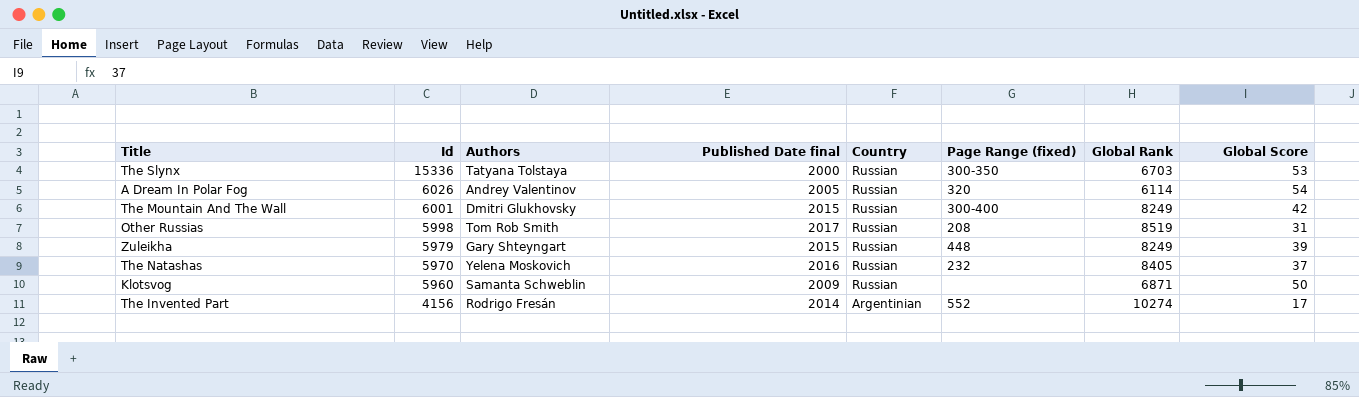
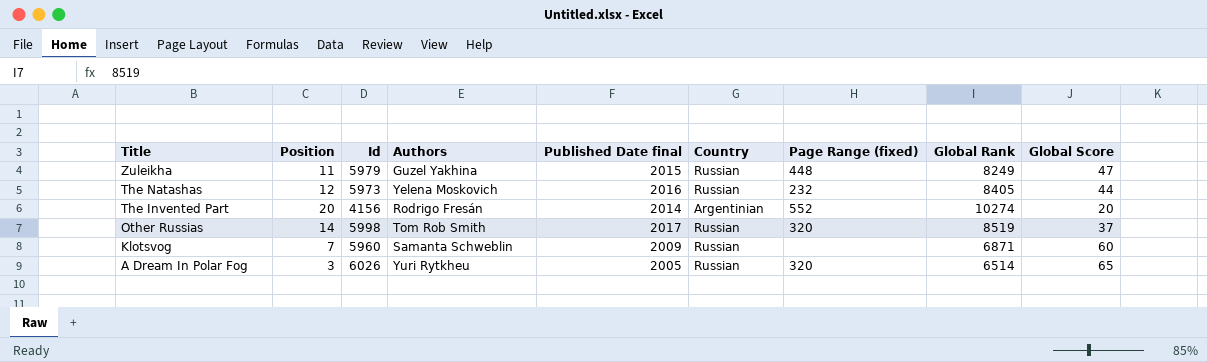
row order: Id descending -> Title descending
column Position | position: none -> 2
row The Slynx: 15336 | Tatyana Tolstaya | 2000 | Russian | 300-350 | 6703 | 53 -> none
row The Mountain And The Wall: 6001 | Dmitri Glukhovsky | 2015 | Russian | 300-400 | 8249 | 42 -> none
Zuleikha | Authors: Gary Shteyngart -> Guzel Yakhina
Zuleikha | Global Score: 39 -> 47
The Natashas | Id: 5970 -> 5973
The Natashas | Global Score: 37 -> 44
The Invented Part | Global Score: 17 -> 20
Other Russias | Page Range (fixed): 208 -> 320
Other Russias | Global Score: 31 -> 37
Klotsvog | Global Score: 50 -> 60
A Dream In Polar Fog | Authors: Andrey Valentinov -> Yuri Rytkheu
A Dream In Polar Fog | Global Rank: 6114 -> 6514
A Dream In Polar Fog | Global Score: 54 -> 65

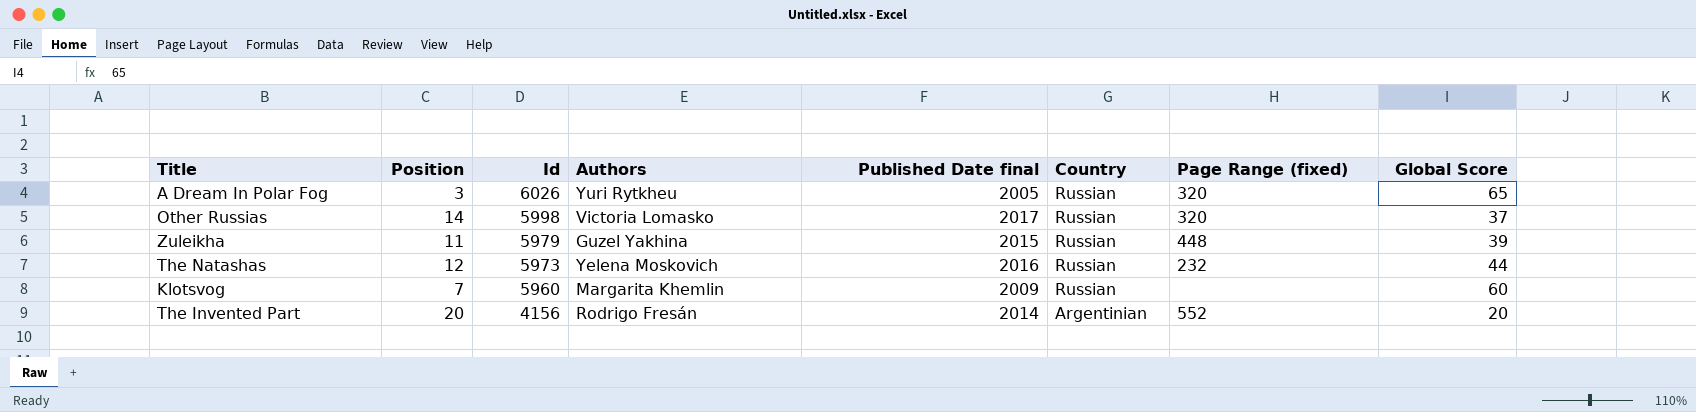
row order: Title descending -> Id descending
column Global Rank | position: 8 -> none
Other Russias | Authors: Tom Rob Smith -> Victoria Lomasko
Zuleikha | Global Score: 47 -> 39
Klotsvog | Authors: Samanta Schweblin -> Margarita Khemlin

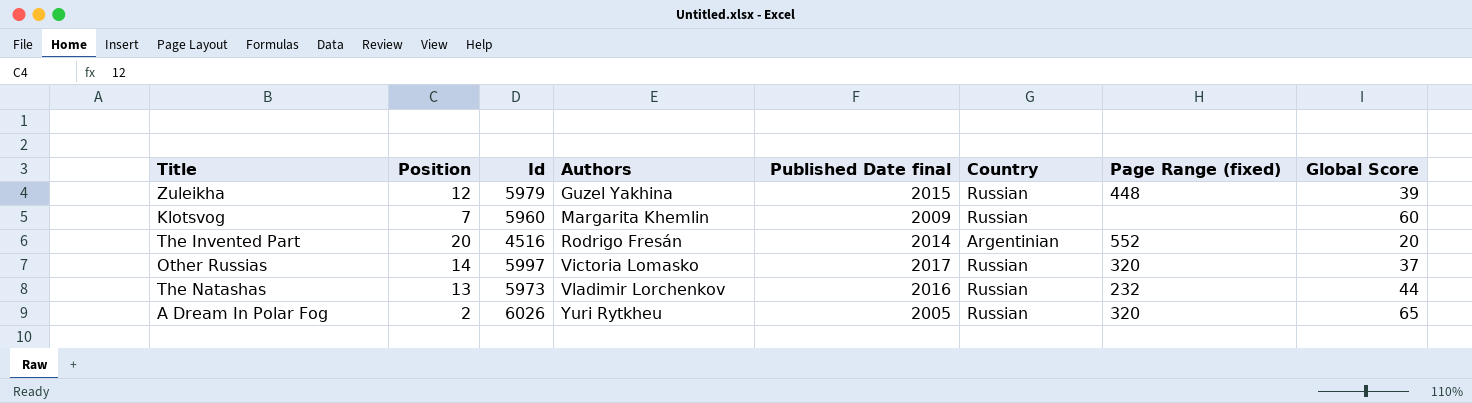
row order: Id descending -> Authors ascending
Zuleikha | Position: 11 -> 12
The Invented Part | Id: 4156 -> 4516
Other Russias | Id: 5998 -> 5997
The Natashas | Position: 12 -> 13
The Natashas | Authors: Yelena Moskovich -> Vladimir Lorchenkov
A Dream In Polar Fog | Position: 3 -> 2

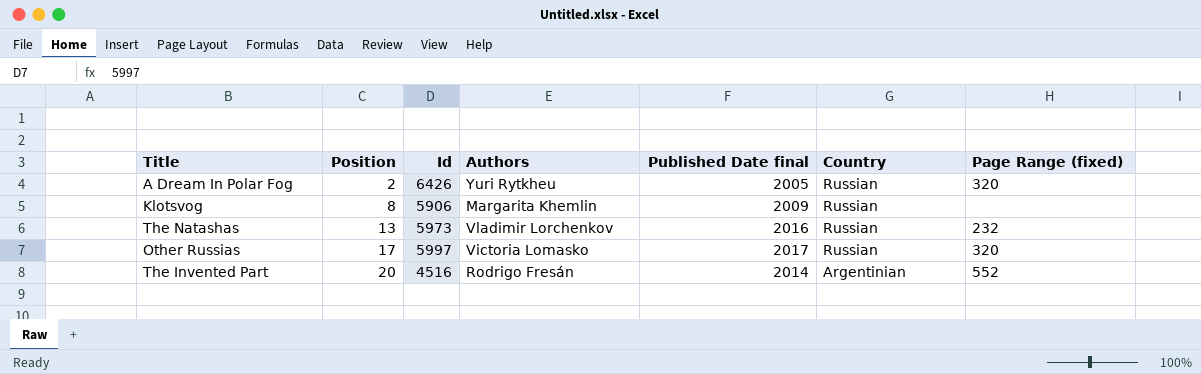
row order: Authors ascending -> Position ascending
column Global Score | position: 8 -> none
row Zuleikha: 12 | 5979 | Guzel Yakhina | 2015 | Russian | 448 | 39 -> none
A Dream In Polar Fog | Id: 6026 -> 6426
Klotsvog | Position: 7 -> 8
Klotsvog | Id: 5960 -> 5906
Other Russias | Position: 14 -> 17

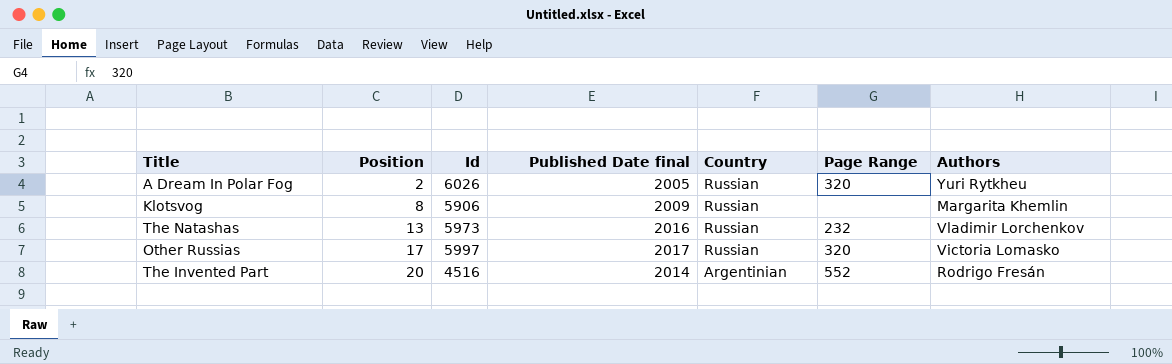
column name: Page Range (fixed) -> Page Range
column Authors | position: 4 -> 7
A Dream In Polar Fog | Id: 6426 -> 6026

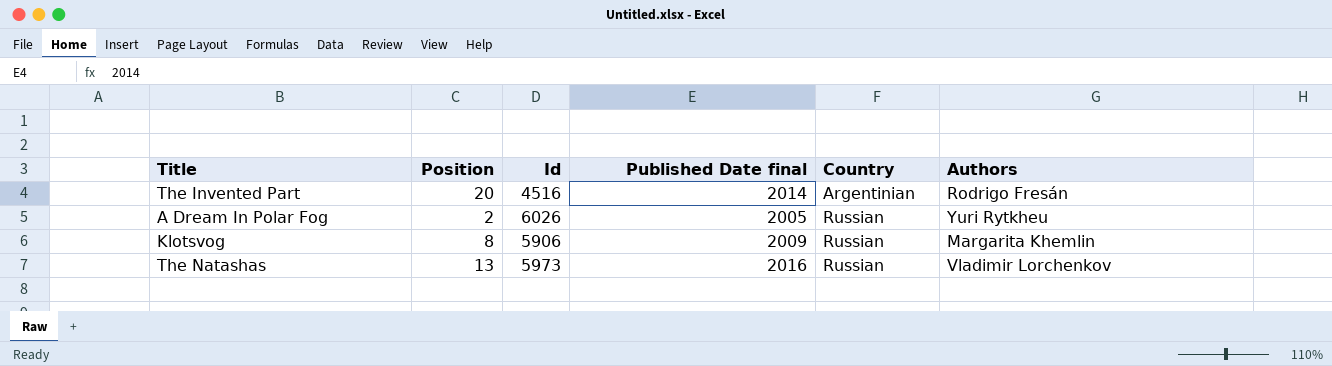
row order: Position ascending -> Country ascending
column Page Range | position: 6 -> none
row Other Russias: 17 | 5997 | 2017 | Russian | 320 | Victoria Lomasko -> none

